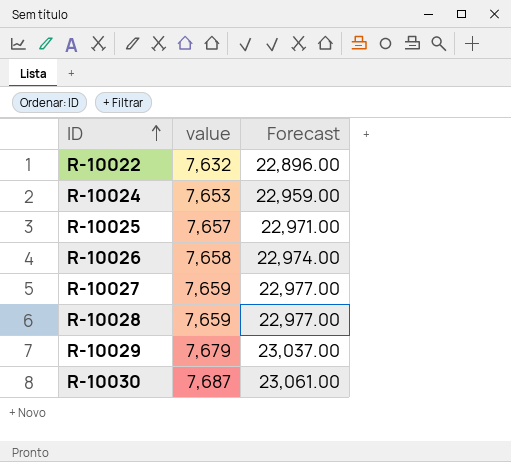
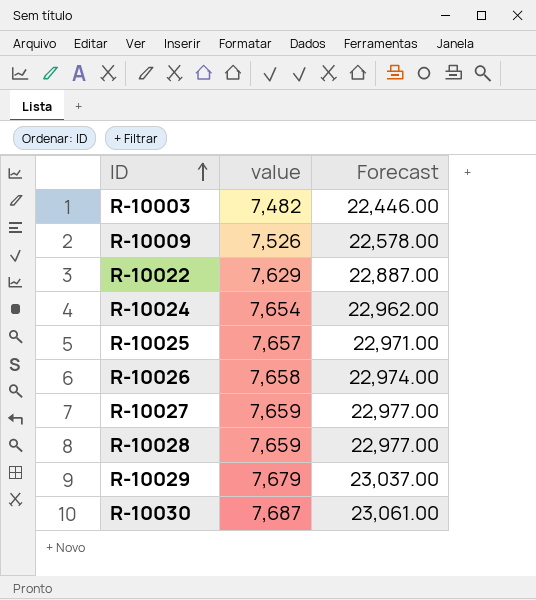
row R-10003: none -> 7,482 | 22,446.00
row R-10009: none -> 7,526 | 22,578.00
R-10022 | value: 7,632 -> 7,629
R-10022 | Forecast: 22,896.00 -> 22,887.00
R-10024 | value: 7,653 -> 7,654
R-10024 | Forecast: 22,959.00 -> 22,962.00

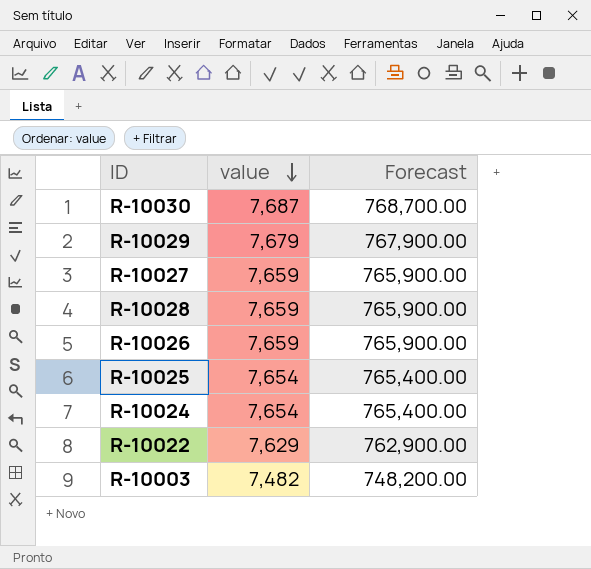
row order: ID ascending -> value descending
column Forecast | formula: [value] * 3 -> [value] * 100
row R-10009: 7,526 | 22,578.00 -> none
R-10026 | value: 7,658 -> 7,659
R-10025 | value: 7,657 -> 7,654

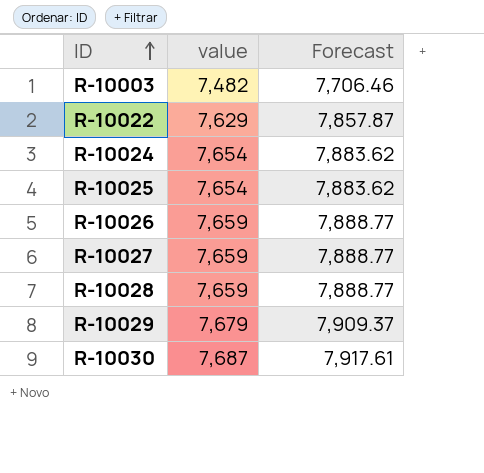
row order: value descending -> ID ascending
column Forecast | formula: [value] * 100 -> [value] * 1.03

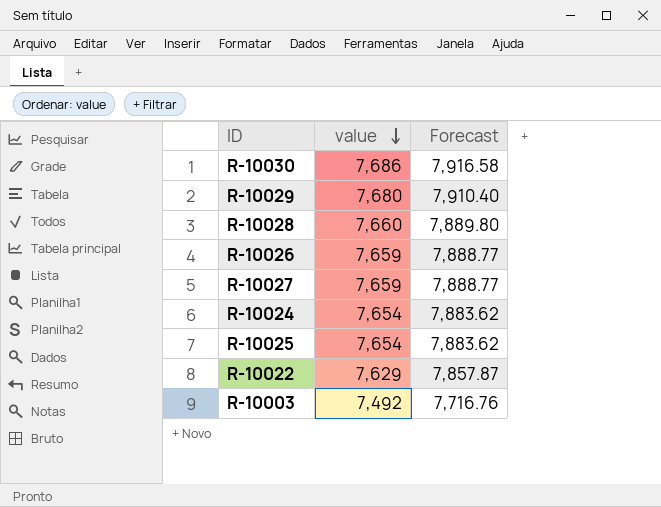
row order: ID ascending -> value descending
R-10030 | value: 7,687 -> 7,686
R-10030 | Forecast: 7,917.61 -> 7,916.58
R-10029 | value: 7,679 -> 7,680
R-10029 | Forecast: 7,909.37 -> 7,910.40
R-10028 | value: 7,659 -> 7,660
R-10028 | Forecast: 7,888.77 -> 7,889.80
R-10003 | value: 7,482 -> 7,492
R-10003 | Forecast: 7,706.46 -> 7,716.76

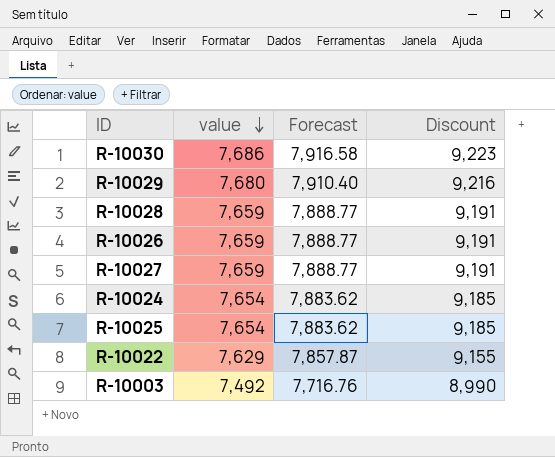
column Discount | formula: none -> [value] * 1.2
R-10028 | value: 7,660 -> 7,659
R-10028 | Forecast: 7,889.80 -> 7,888.77

